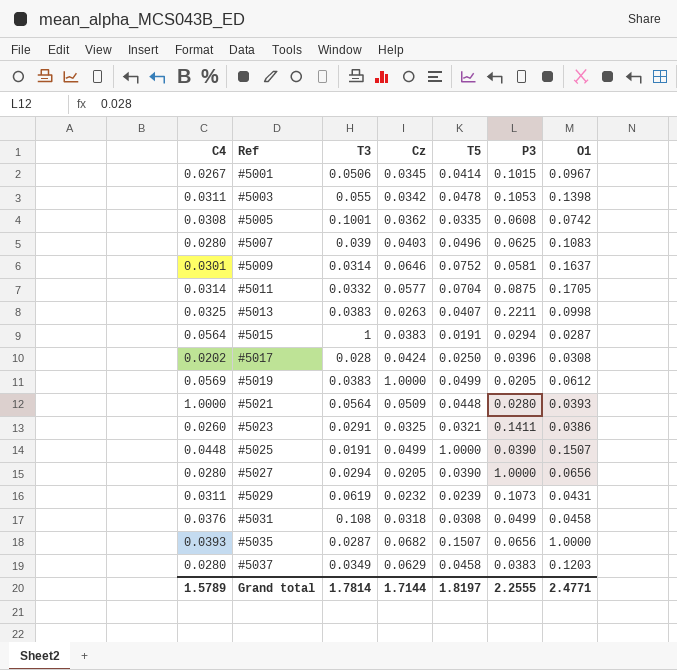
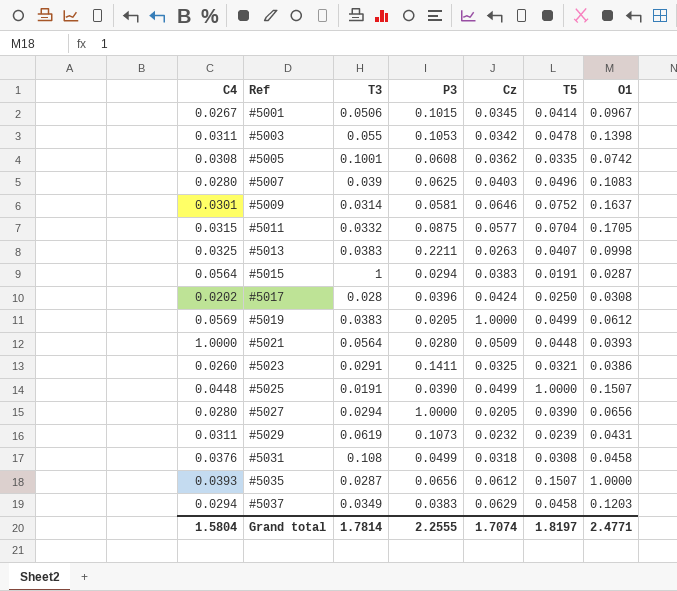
column P3 | position: 6 -> 4
#5011 | C4: 0.0314 -> 0.0315
#5035 | Cz: 0.0682 -> 0.0612
#5037 | C4: 0.0280 -> 0.0294
Grand total | C4: 1.5789 -> 1.5804
Grand total | Cz: 1.7144 -> 1.7074

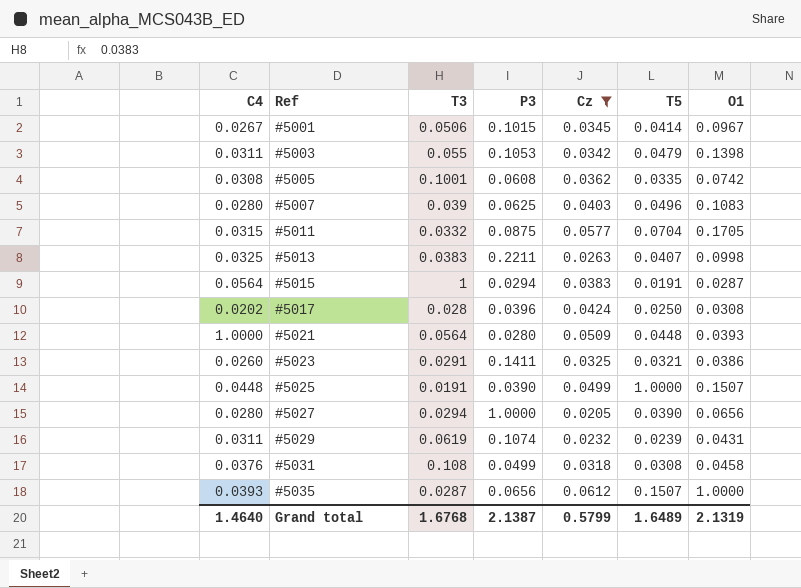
filter: none -> Cz <= 0.0612
#5003 | T5: 0.0478 -> 0.0479
#5029 | P3: 0.1073 -> 0.1074
Grand total | C4: 1.5804 -> 1.4640
Grand total | T3: 1.7814 -> 1.6768
Grand total | P3: 2.2555 -> 2.1387
Grand total | Cz: 1.7074 -> 0.5799
Grand total | T5: 1.8197 -> 1.6489
Grand total | O1: 2.4771 -> 2.1319

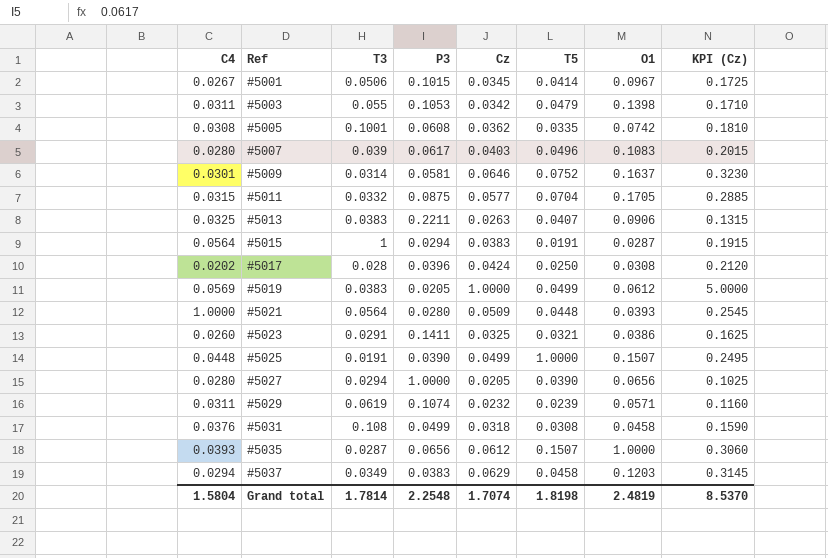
filter: Cz <= 0.0612 -> none
column KPI (Cz) | formula: none -> [Cz] * 5
#5007 | P3: 0.0625 -> 0.0617
#5013 | O1: 0.0998 -> 0.0906
#5029 | O1: 0.0431 -> 0.0571
Grand total | C4: 1.4640 -> 1.5804
Grand total | T3: 1.6768 -> 1.7814
Grand total | P3: 2.1387 -> 2.2548
Grand total | Cz: 0.5799 -> 1.7074
Grand total | T5: 1.6489 -> 1.8198
Grand total | O1: 2.1319 -> 2.4819

